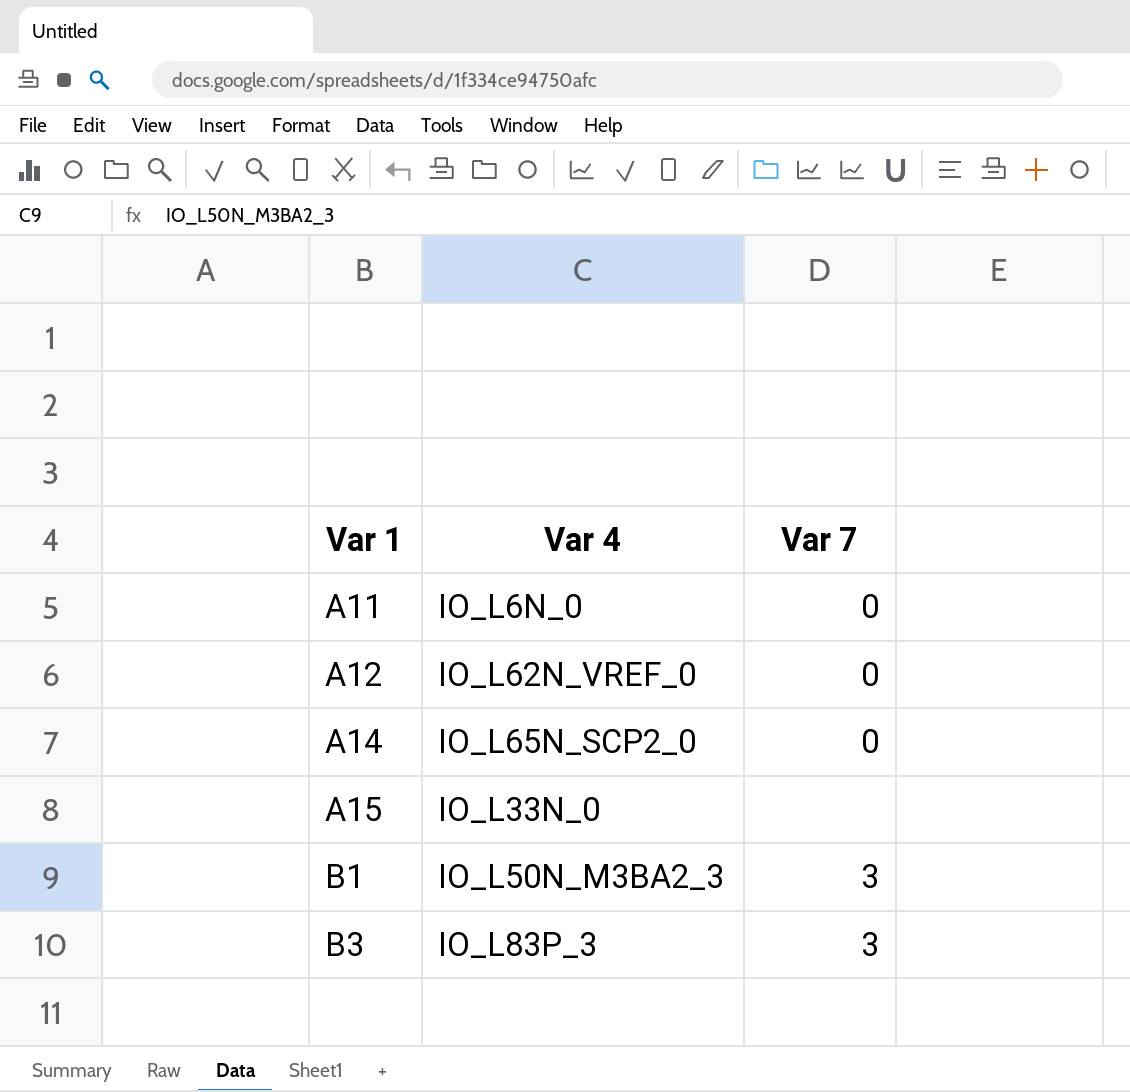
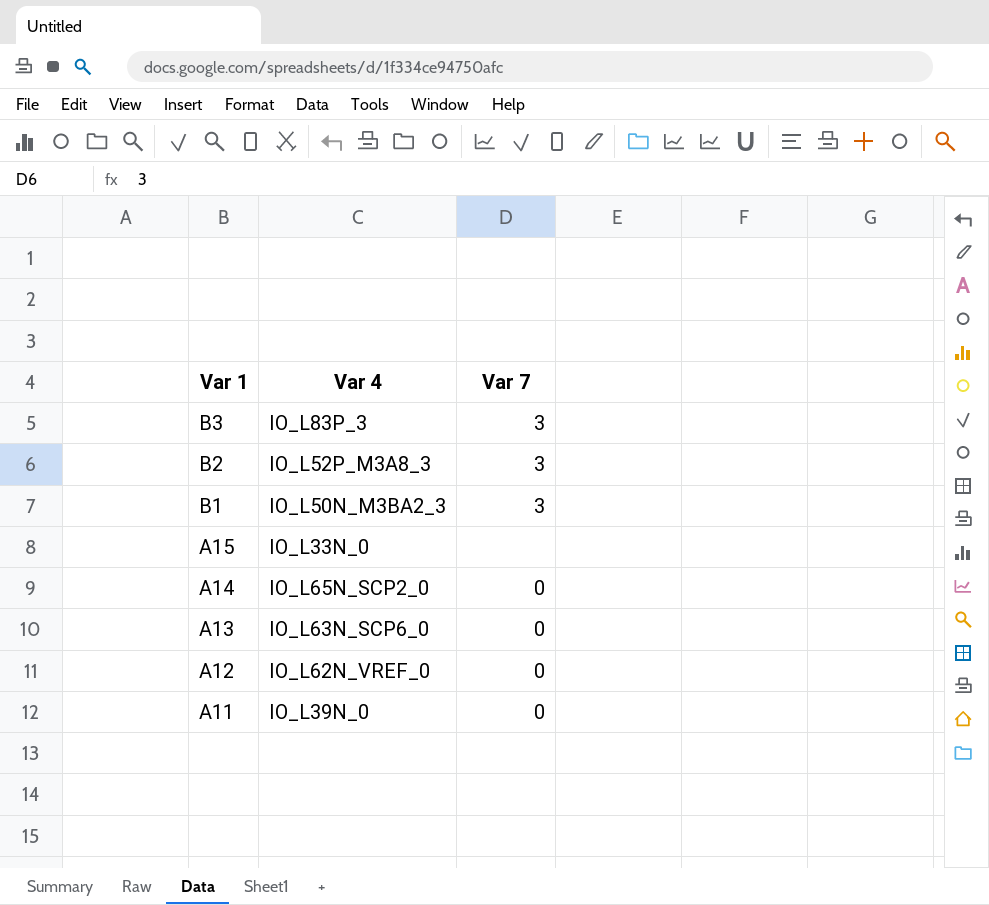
row order: Var 1 ascending -> Var 1 descending
row B2: none -> IO_L52P_M3A8_3 | 3
row A13: none -> IO_L63N_SCP6_0 | 0
A11 | Var 4: IO_L6N_0 -> IO_L39N_0

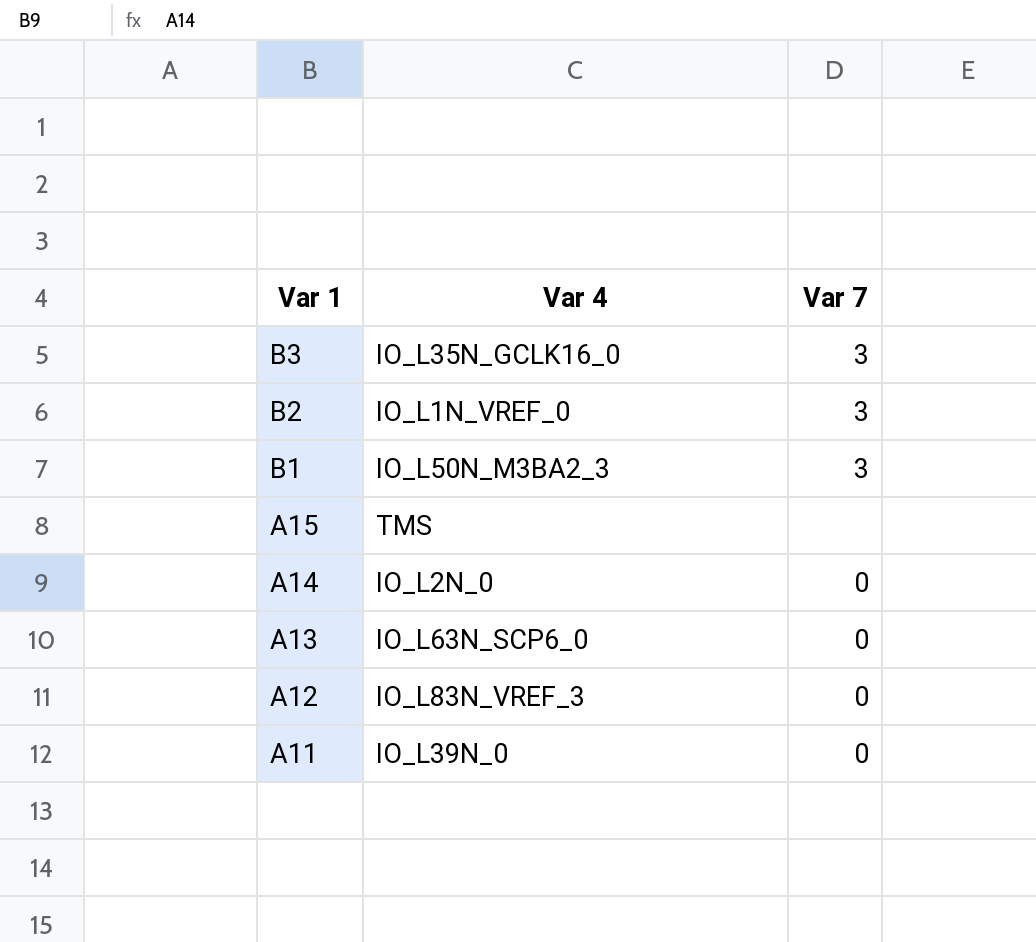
B3 | Var 4: IO_L83P_3 -> IO_L35N_GCLK16_0
B2 | Var 4: IO_L52P_M3A8_3 -> IO_L1N_VREF_0
A15 | Var 4: IO_L33N_0 -> TMS
A14 | Var 4: IO_L65N_SCP2_0 -> IO_L2N_0
A12 | Var 4: IO_L62N_VREF_0 -> IO_L83N_VREF_3

